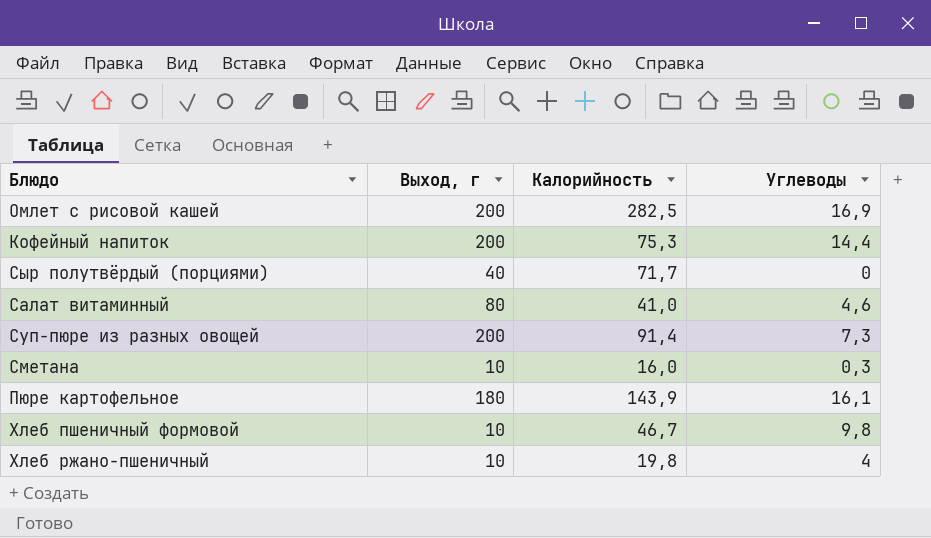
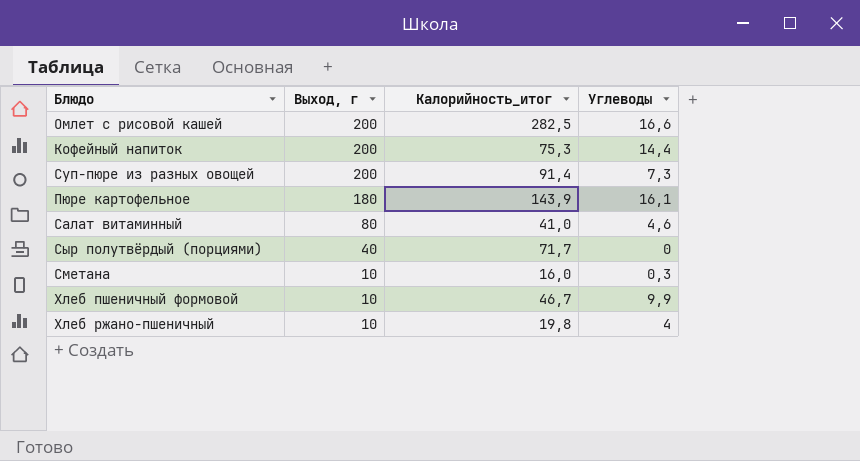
row order: none -> Выход, г descending
column name: Калорийность -> Калорийность_итог
Омлет с рисовой кашей | Углеводы: 16,9 -> 16,6
Хлеб пшеничный формовой | Углеводы: 9,8 -> 9,9

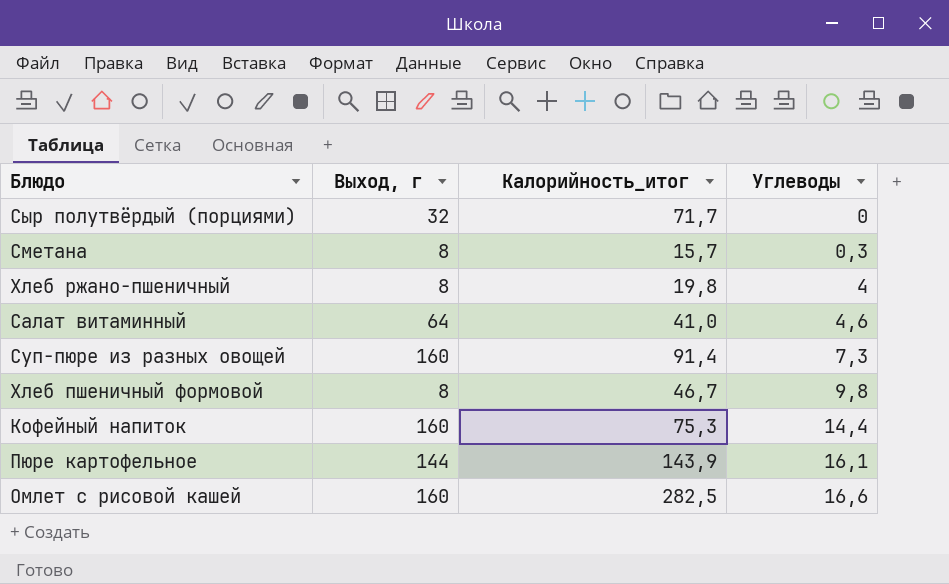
row order: Выход, г descending -> Углеводы ascending
Сыр полутвёрдый (порциями) | Выход, г: 40 -> 32
Сметана | Выход, г: 10 -> 8
Сметана | Калорийность_итог: 16,0 -> 15,7
Хлеб ржано-пшеничный | Выход, г: 10 -> 8
Салат витаминный | Выход, г: 80 -> 64
Суп-пюре из разных овощей | Выход, г: 200 -> 160
Хлеб пшеничный формовой | Выход, г: 10 -> 8
Хлеб пшеничный формовой | Углеводы: 9,9 -> 9,8
Кофейный напиток | Выход, г: 200 -> 160
Пюре картофельное | Выход, г: 180 -> 144
Омлет с рисовой кашей | Выход, г: 200 -> 160

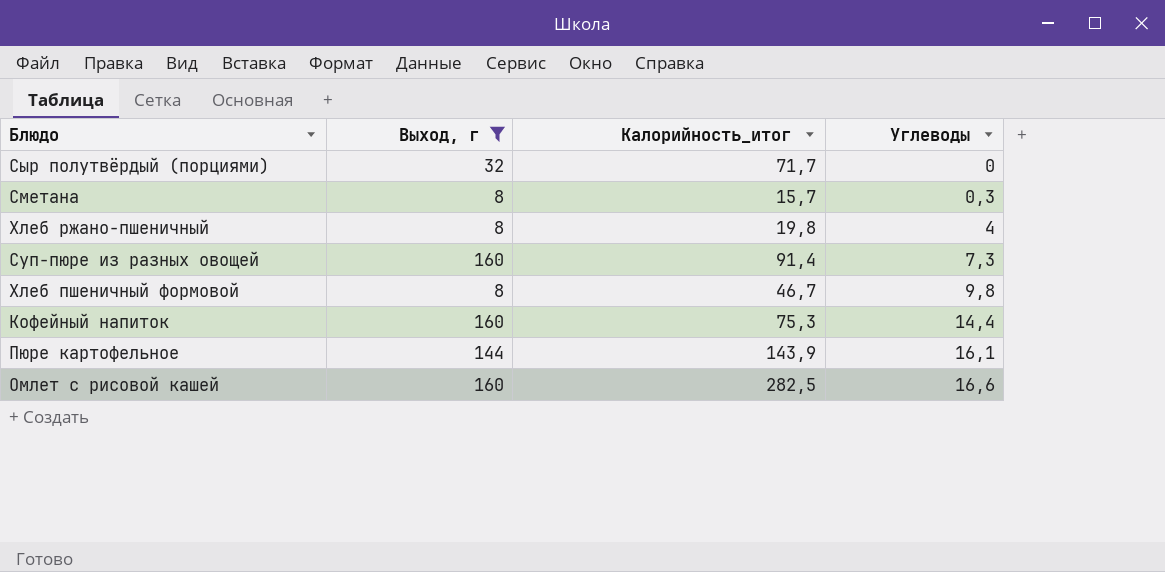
filter: none -> Выход, г != 64

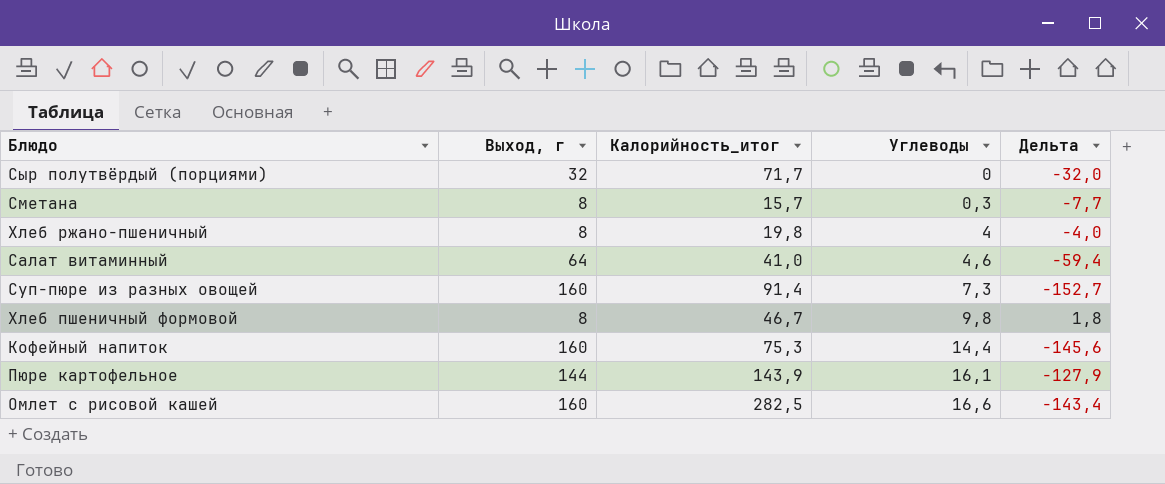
filter: Выход, г != 64 -> none
column Дельта | formula: none -> [Углеводы] - [Выход, г]

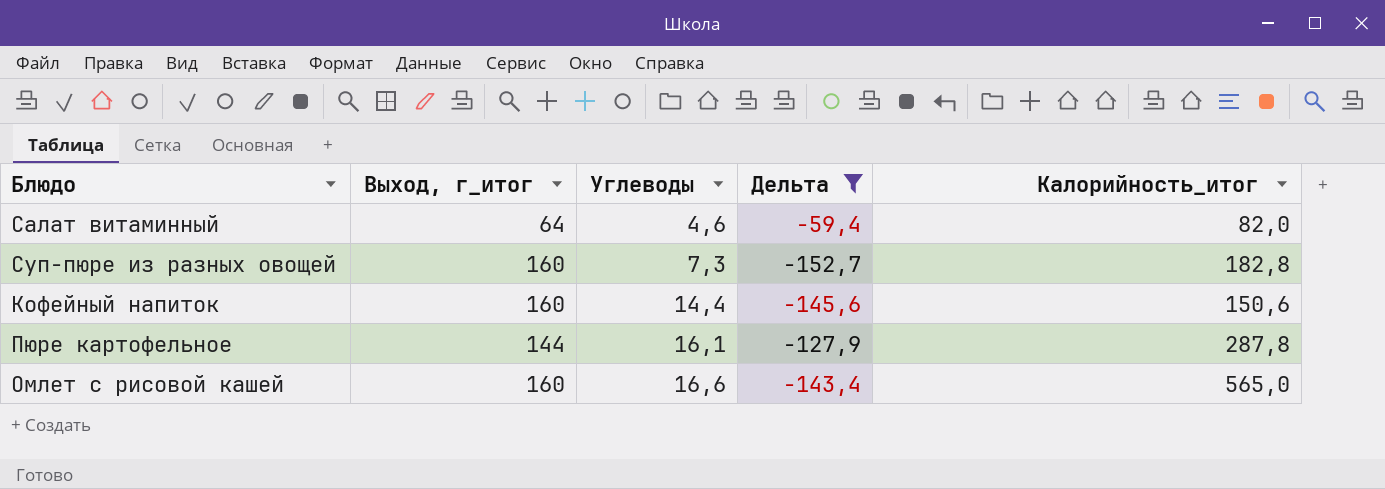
filter: none -> Дельта <= -59,4
column name: Выход, г -> Выход, г_итог
column Калорийность_итог | position: 3 -> 5
Салат витаминный | Калорийность_итог: 41,0 -> 82,0
Суп-пюре из разных овощей | Калорийность_итог: 91,4 -> 182,8
Кофейный напиток | Калорийность_итог: 75,3 -> 150,6
Пюре картофельное | Калорийность_итог: 143,9 -> 287,8
Омлет с рисовой кашей | Калорийность_итог: 282,5 -> 565,0

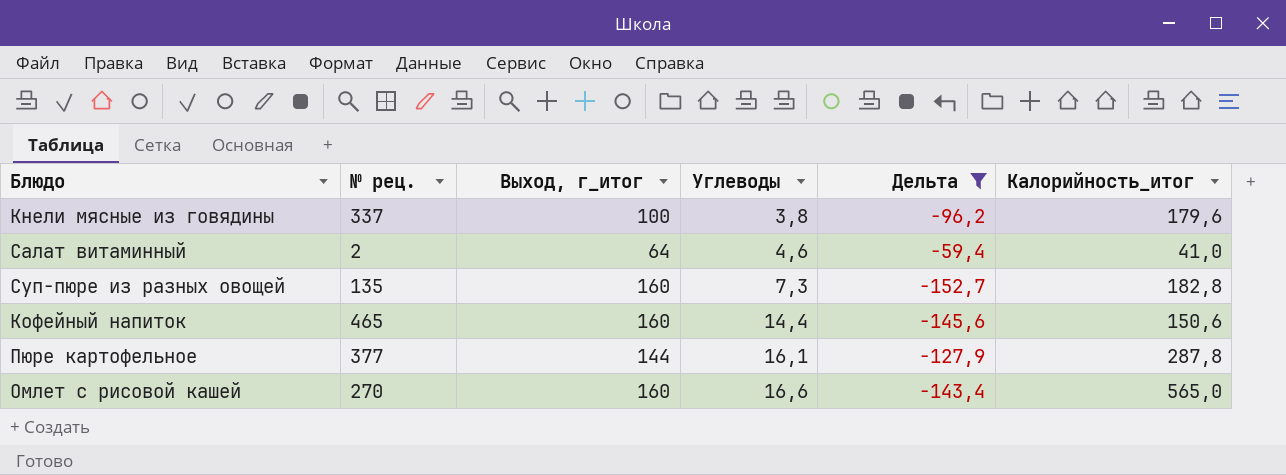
column № рец. | position: none -> 2
row Кнели мясные из говядины: none -> 337 | 100 | 3,8 | -96,2 | 179,6
Салат витаминный | Калорийность_итог: 82,0 -> 41,0

